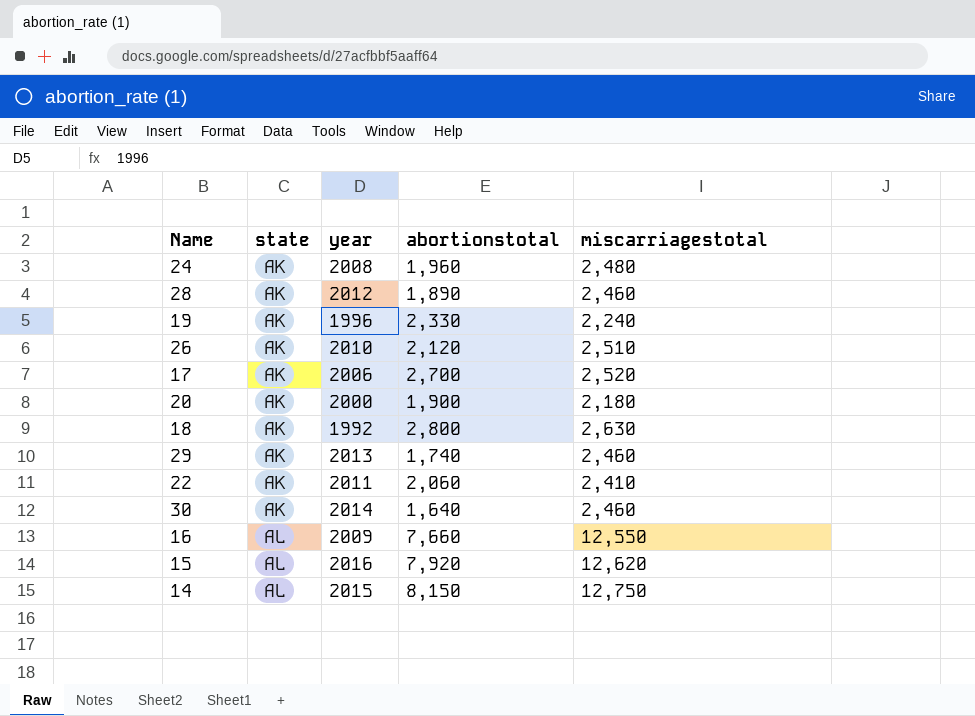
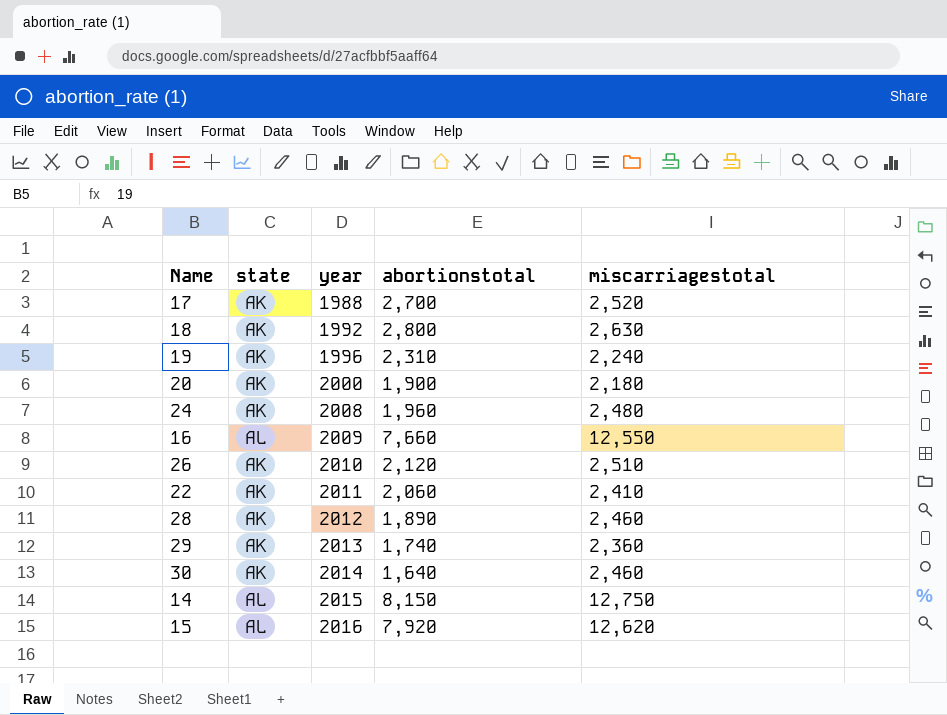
row order: state ascending -> year ascending
17 | year: 2006 -> 1988
19 | abortionstotal: 2,330 -> 2,310
29 | miscarriagestotal: 2,460 -> 2,360

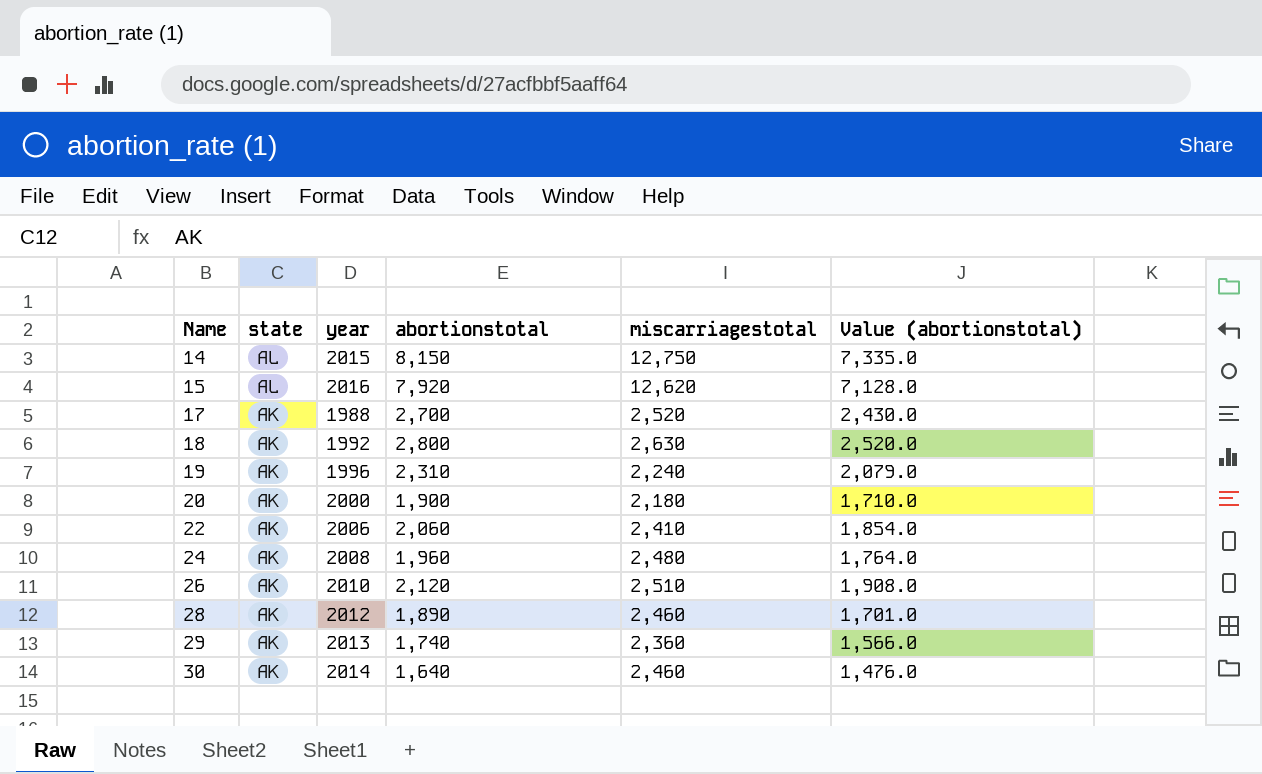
row order: year ascending -> Name ascending
column Value (abortionstotal) | formula: none -> [abortionstotal] * 0.9
row 16: AL | 2009 | 7,660 | 12,550 -> none
22 | year: 2011 -> 2006

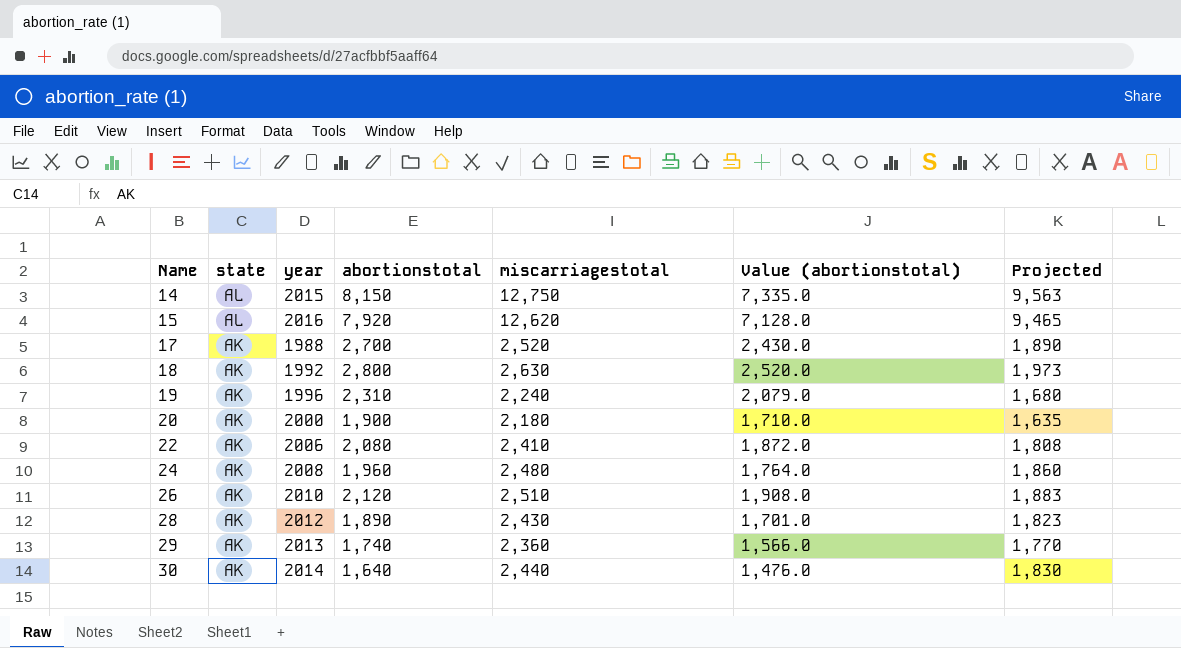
column Projected | formula: none -> [miscarriagestotal] * 0.75
22 | abortionstotal: 2,060 -> 2,080
22 | Value (abortionstotal): 1,854.0 -> 1,872.0
28 | miscarriagestotal: 2,460 -> 2,430
30 | miscarriagestotal: 2,460 -> 2,440

